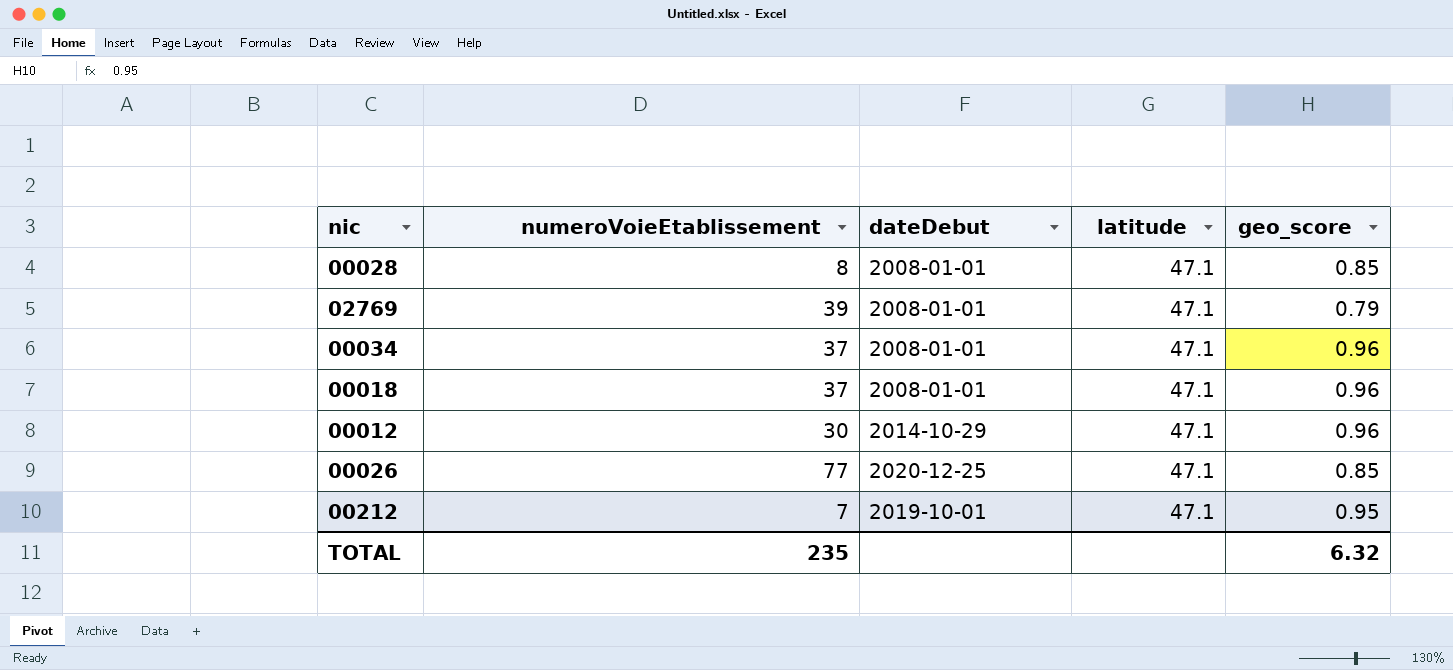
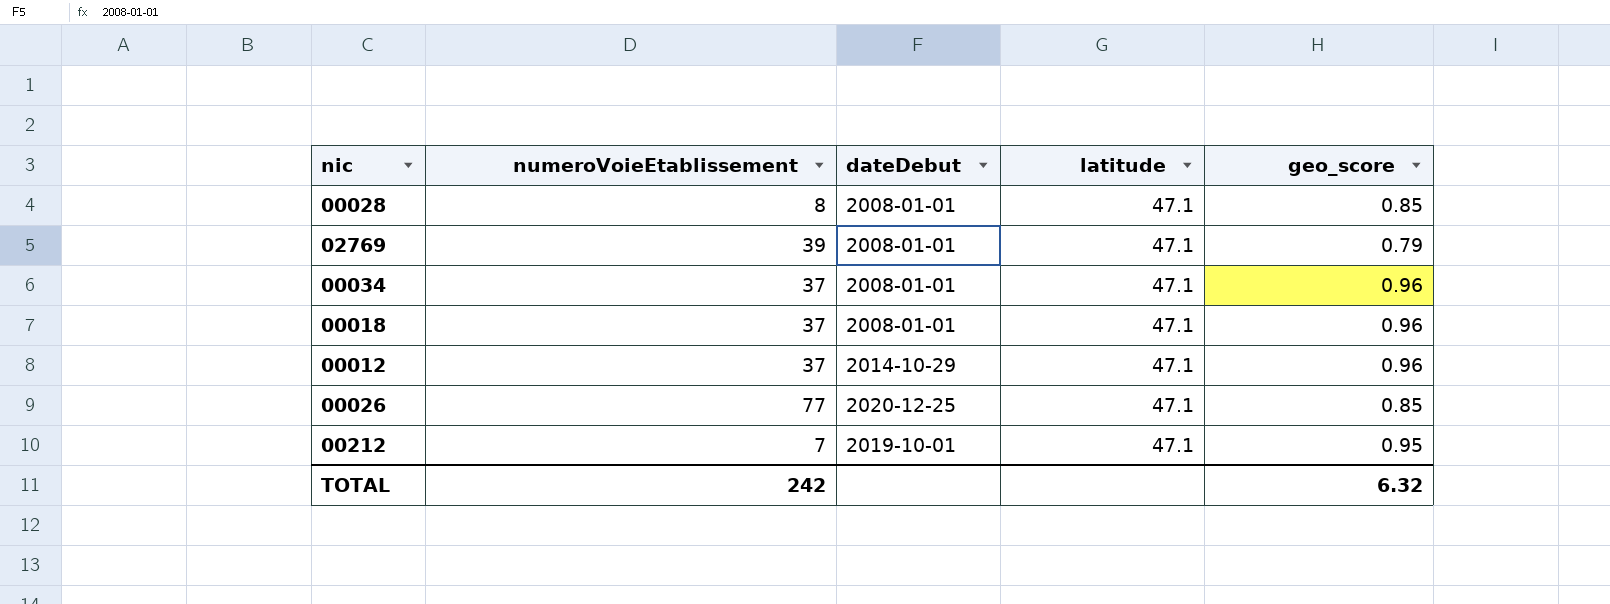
00012 | numeroVoieEtablissement: 30 -> 37
TOTAL | numeroVoieEtablissement: 235 -> 242

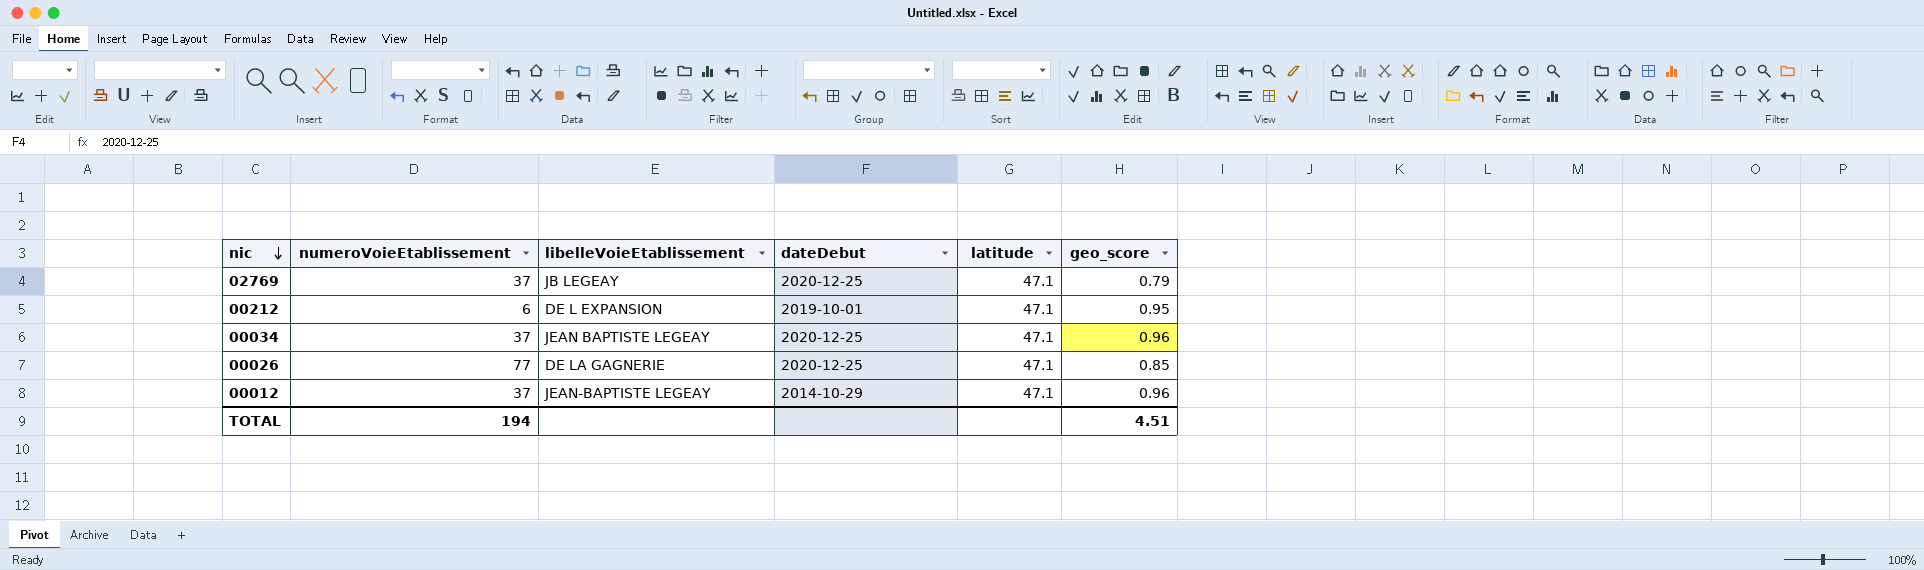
row order: none -> nic descending
column libelleVoieEtablissement | position: none -> 3
row 00028: 8 | 2008-01-01 | 47.1 | 0.85 -> none
row 00018: 37 | 2008-01-01 | 47.1 | 0.96 -> none
02769 | numeroVoieEtablissement: 39 -> 37
02769 | dateDebut: 2008-01-01 -> 2020-12-25
00212 | numeroVoieEtablissement: 7 -> 6
00034 | dateDebut: 2008-01-01 -> 2020-12-25
TOTAL | numeroVoieEtablissement: 242 -> 194
TOTAL | geo_score: 6.32 -> 4.51

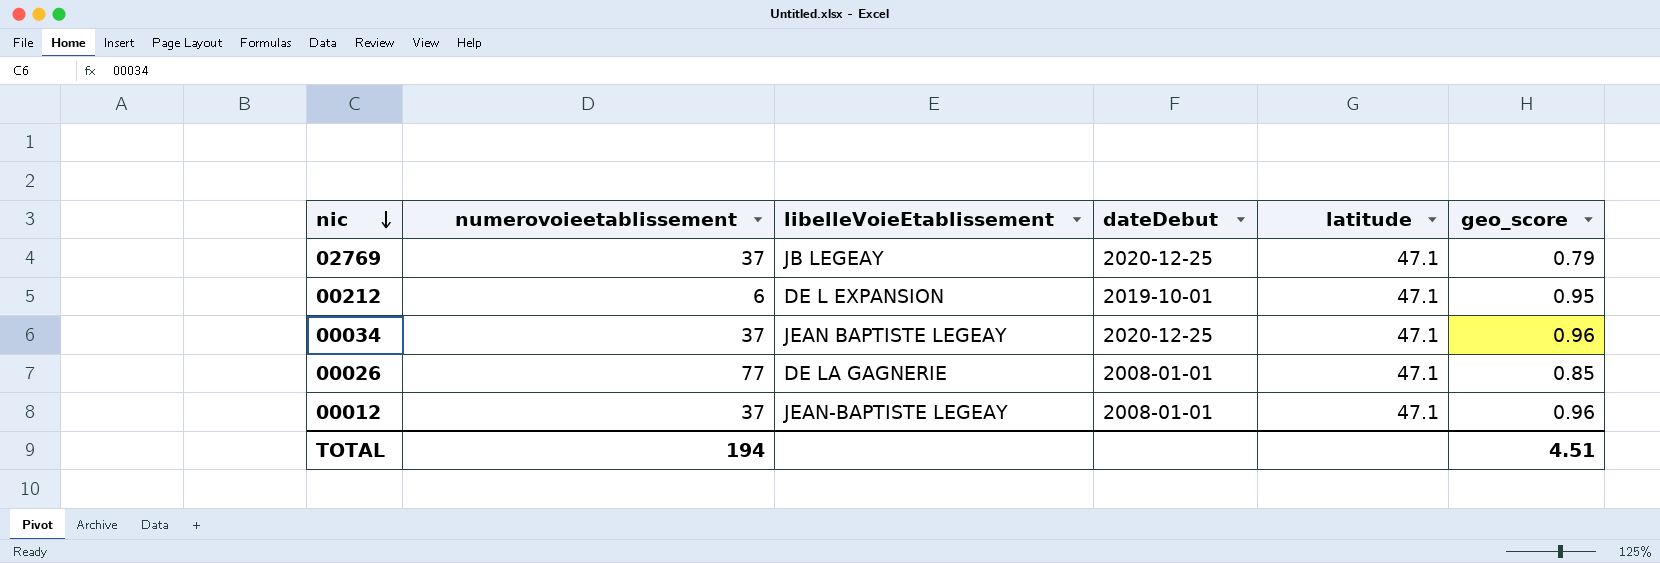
column name: numeroVoieEtablissement -> numerovoieetablissement
00026 | dateDebut: 2020-12-25 -> 2008-01-01
00012 | dateDebut: 2014-10-29 -> 2008-01-01

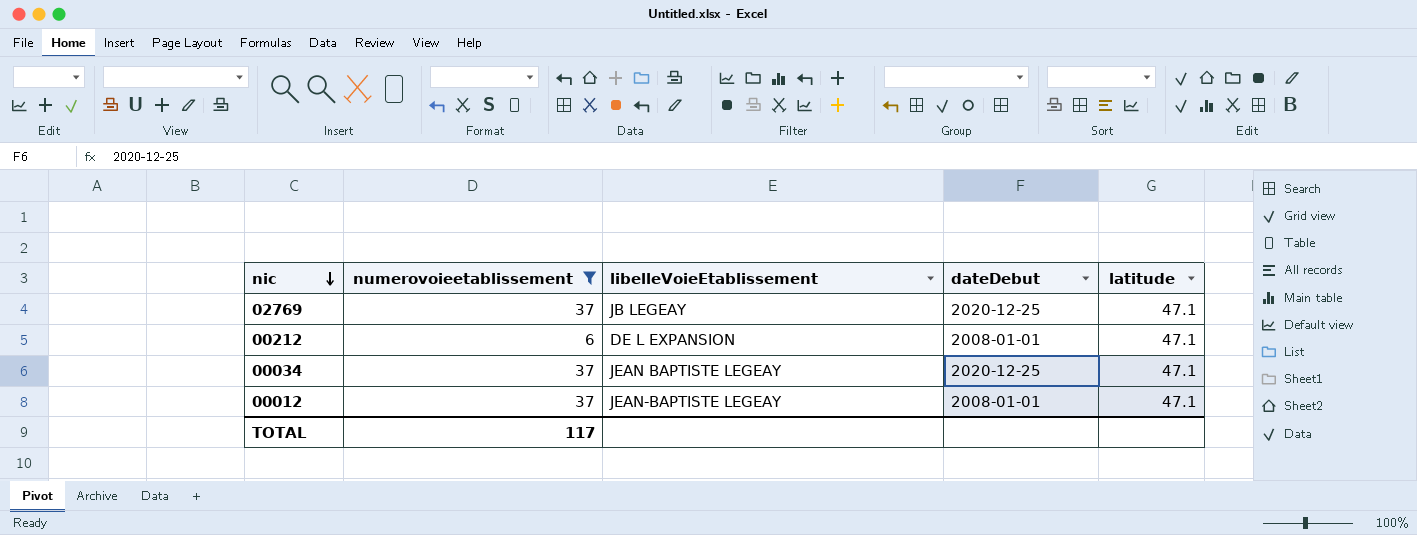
filter: none -> numerovoieetablissement != 77
column geo_score | position: 6 -> none
00212 | dateDebut: 2019-10-01 -> 2008-01-01
TOTAL | numerovoieetablissement: 194 -> 117

